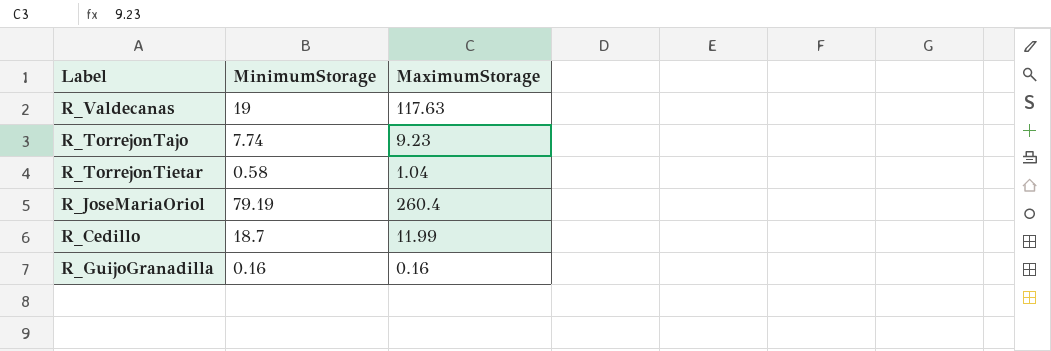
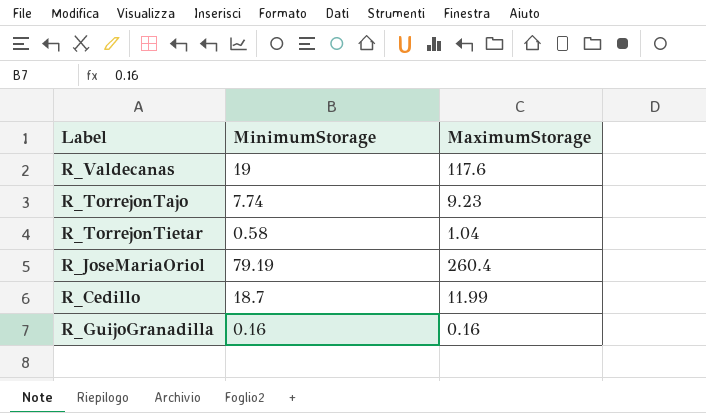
R_Valdecanas | MaximumStorage: 117.63 -> 117.6

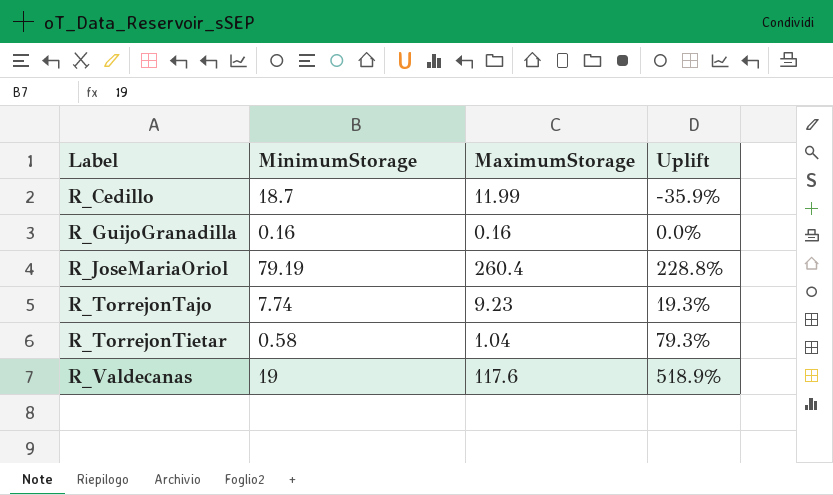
row order: none -> Label ascending
column Uplift | formula: none -> ([MaximumStorage] - [MinimumStorage]) / [MinimumStorage]

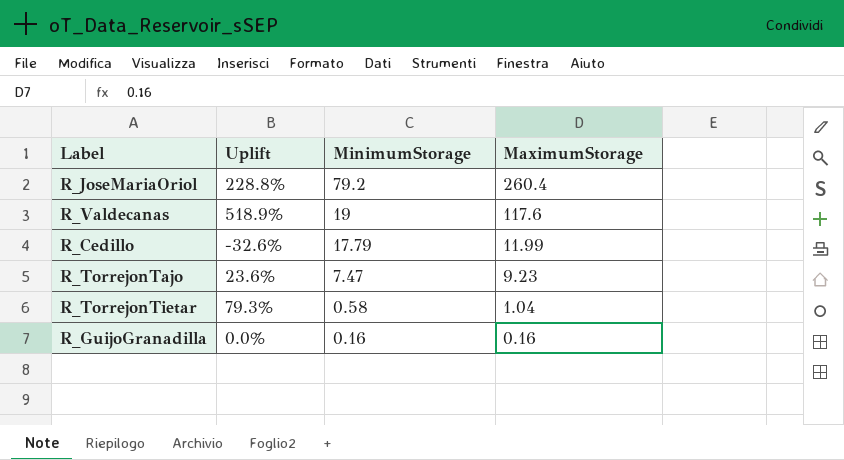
row order: Label ascending -> MinimumStorage descending
column Uplift | position: 4 -> 2
R_JoseMariaOriol | MinimumStorage: 79.19 -> 79.2
R_Cedillo | Uplift: -35.9% -> -32.6%
R_Cedillo | MinimumStorage: 18.7 -> 17.79
R_TorrejonTajo | Uplift: 19.3% -> 23.6%
R_TorrejonTajo | MinimumStorage: 7.74 -> 7.47

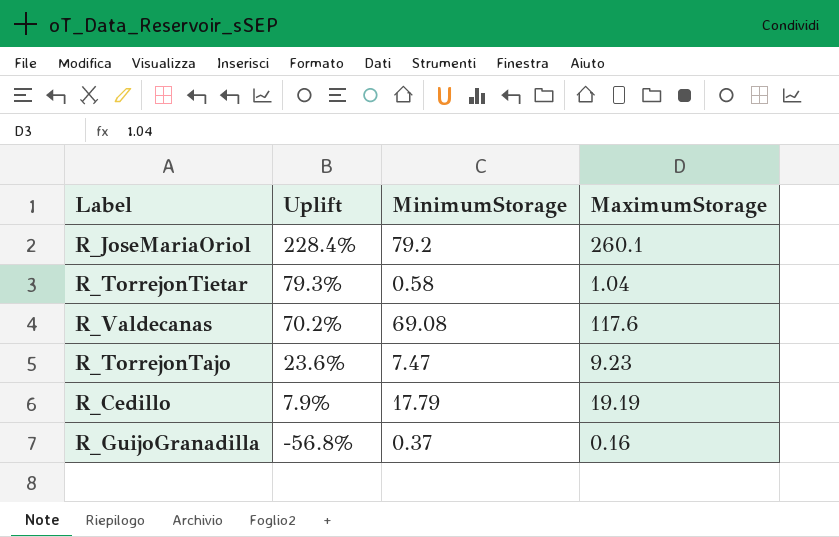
row order: MinimumStorage descending -> Uplift descending
R_JoseMariaOriol | Uplift: 228.8% -> 228.4%
R_JoseMariaOriol | MaximumStorage: 260.4 -> 260.1
R_Valdecanas | Uplift: 518.9% -> 70.2%
R_Valdecanas | MinimumStorage: 19 -> 69.08
R_Cedillo | Uplift: -32.6% -> 7.9%
R_Cedillo | MaximumStorage: 11.99 -> 19.19
R_GuijoGranadilla | Uplift: 0.0% -> -56.8%
R_GuijoGranadilla | MinimumStorage: 0.16 -> 0.37

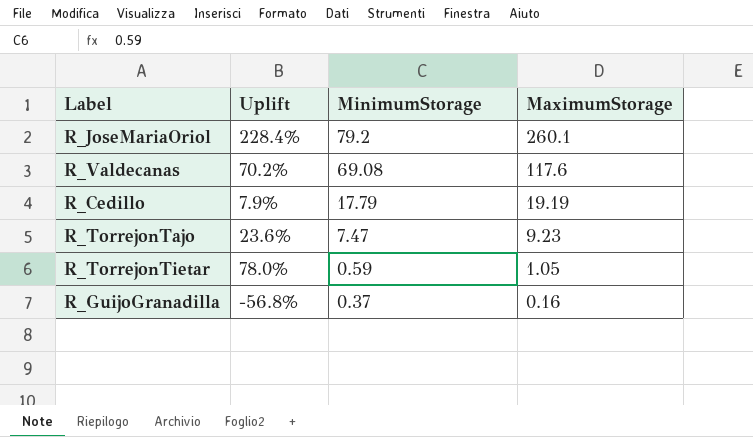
row order: Uplift descending -> MinimumStorage descending
R_TorrejonTietar | Uplift: 79.3% -> 78.0%
R_TorrejonTietar | MinimumStorage: 0.58 -> 0.59
R_TorrejonTietar | MaximumStorage: 1.04 -> 1.05

